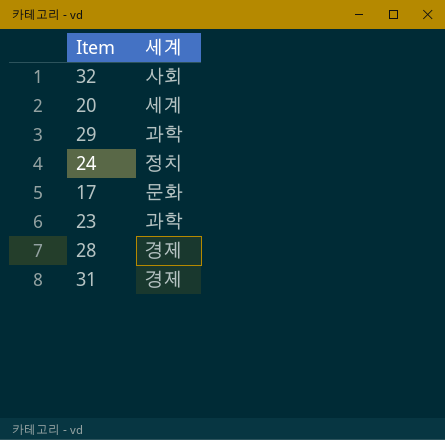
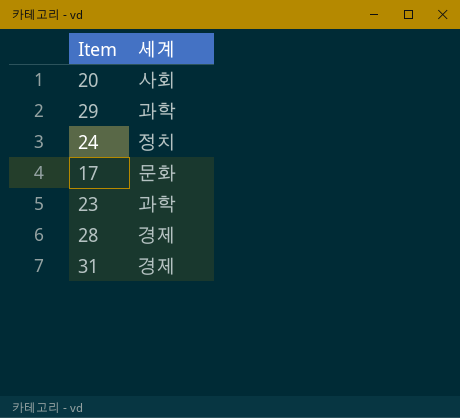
row 32: 사회 -> none
20 | 세계: 세계 -> 사회

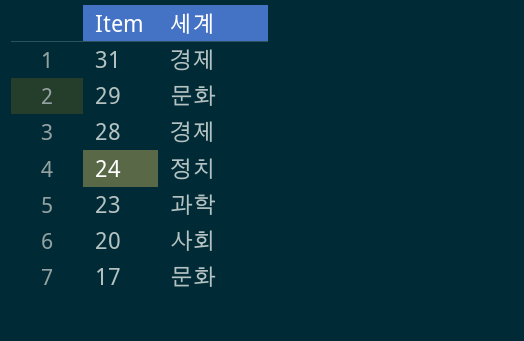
row order: none -> Item descending
29 | 세계: 과학 -> 문화

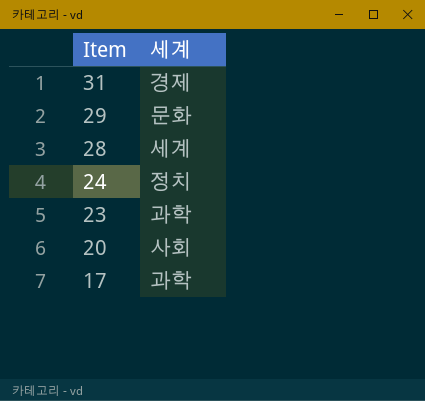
28 | 세계: 경제 -> 세계
17 | 세계: 문화 -> 과학

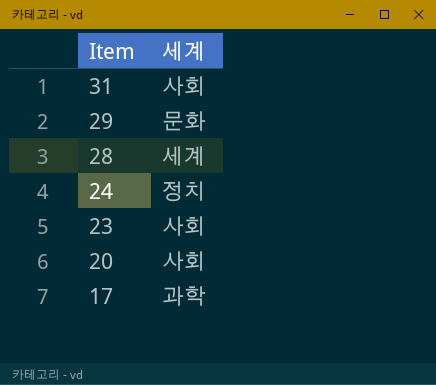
31 | 세계: 경제 -> 사회
23 | 세계: 과학 -> 사회

